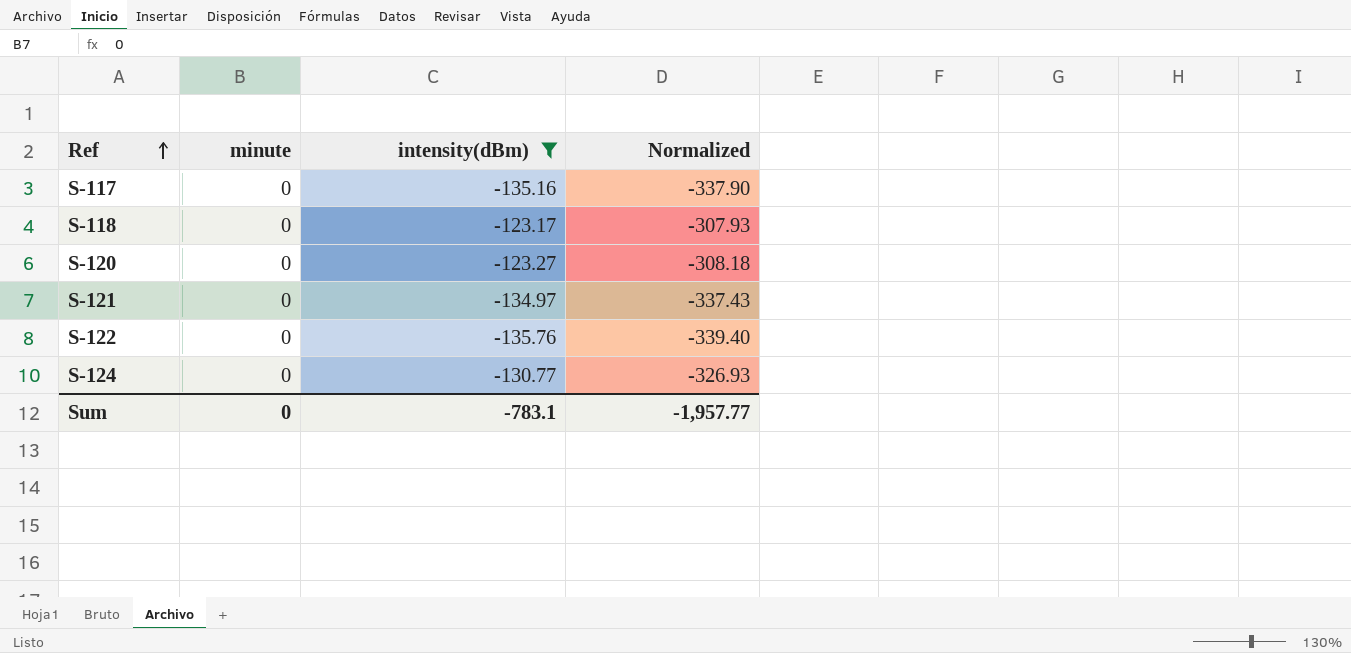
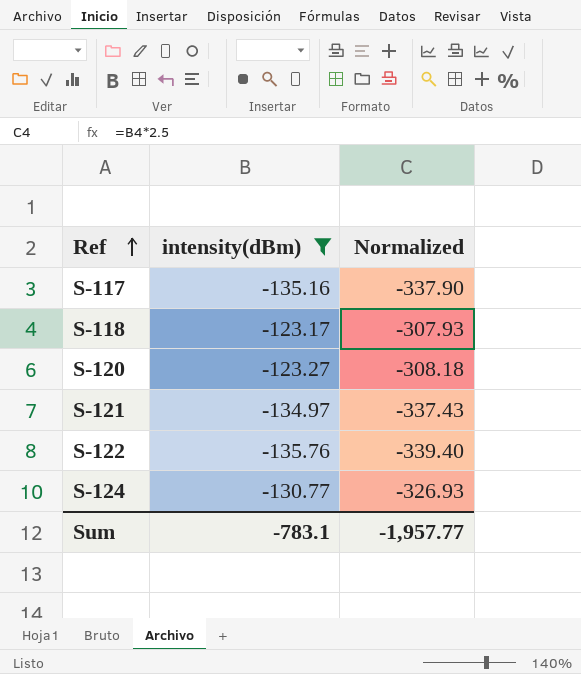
column minute | position: 2 -> none

